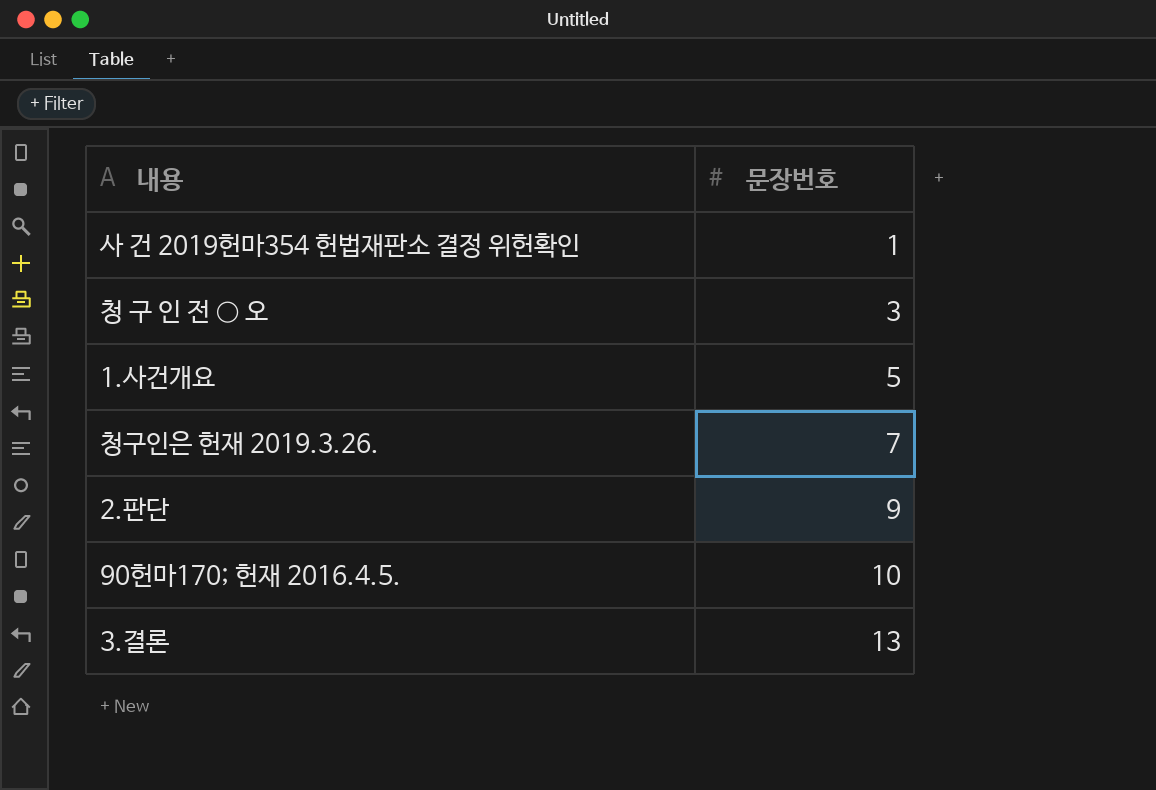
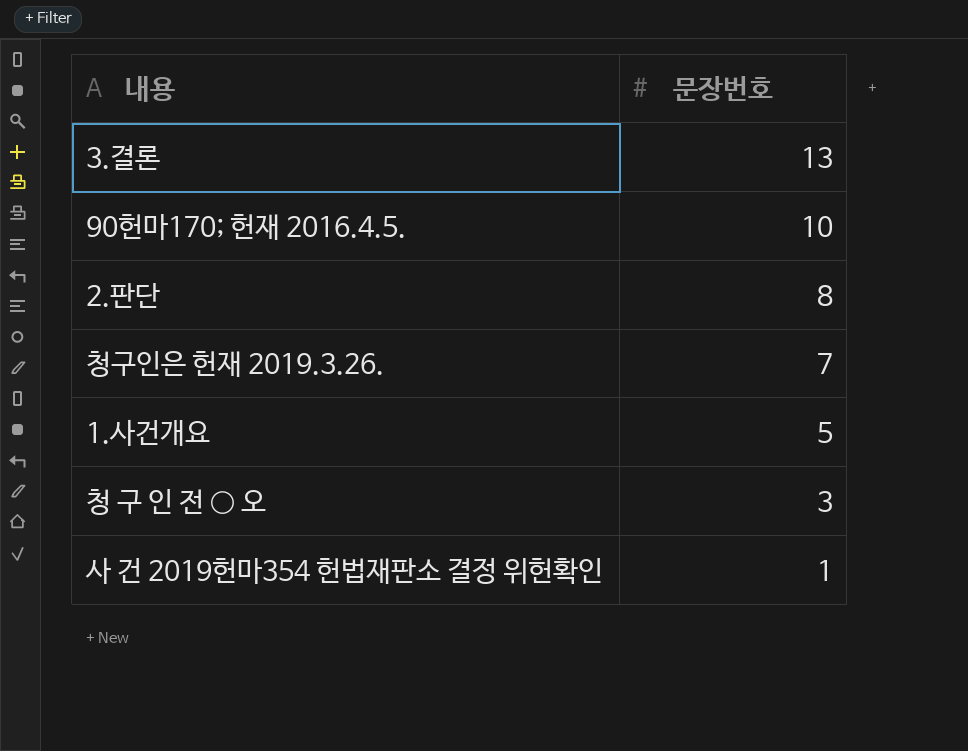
row order: 문장번호 ascending -> 문장번호 descending
2.판단 | 문장번호: 9 -> 8

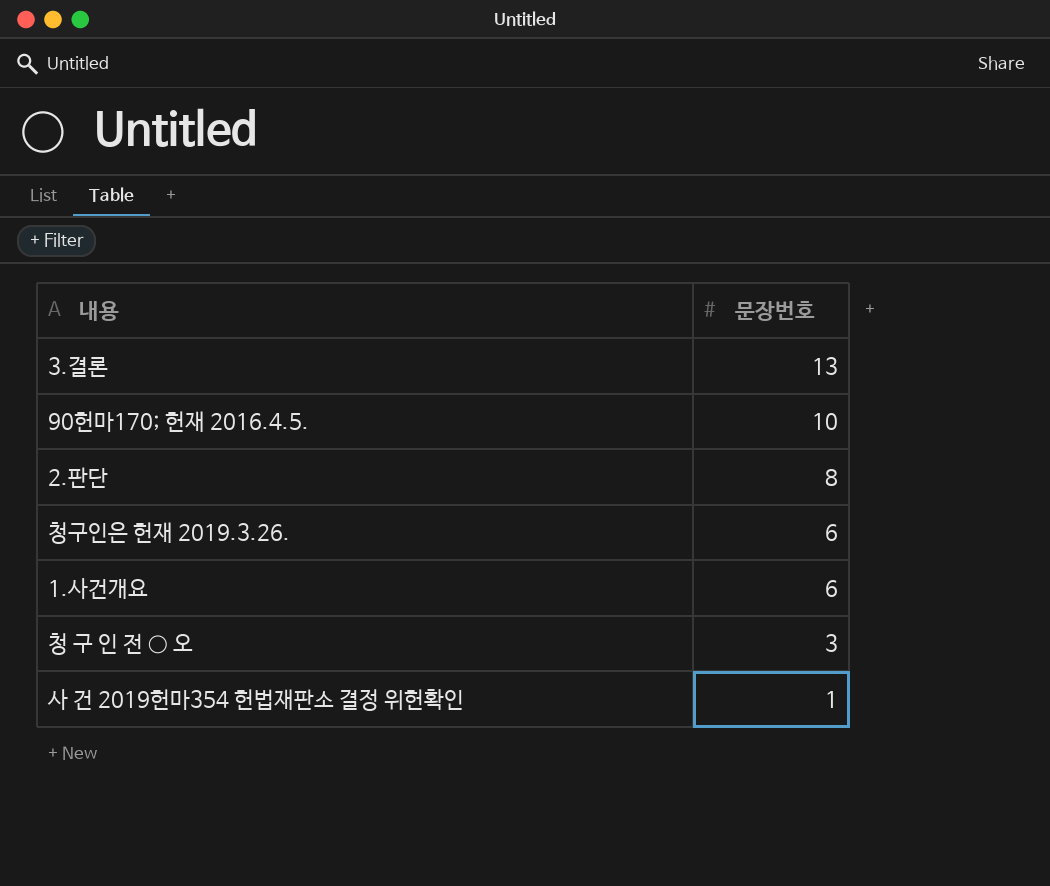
청구인은 헌재 2019.3.26. | 문장번호: 7 -> 6
1.사건개요 | 문장번호: 5 -> 6

